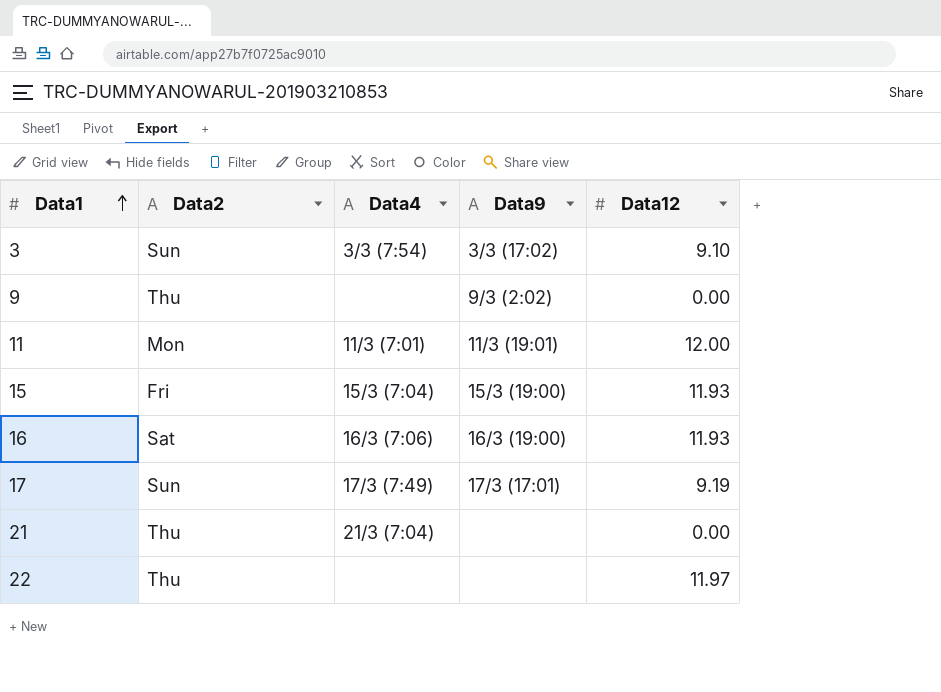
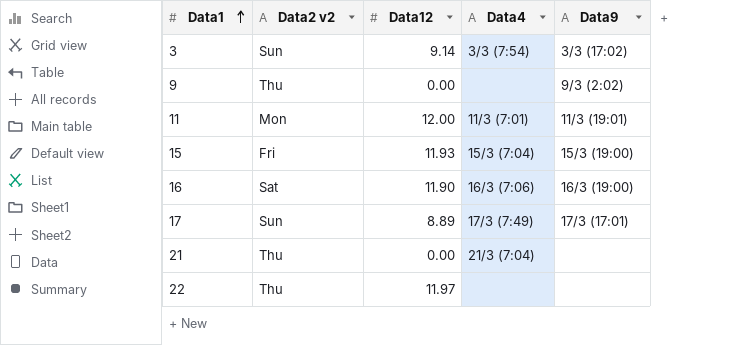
column name: Data2 -> Data2 v2
column Data12 | position: 5 -> 3
3 | Data12: 9.10 -> 9.14
16 | Data12: 11.93 -> 11.90
17 | Data12: 9.19 -> 8.89

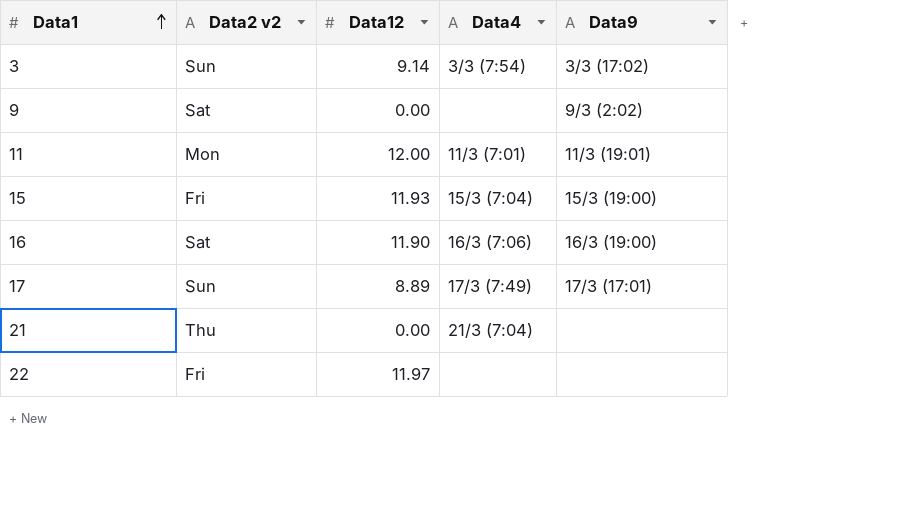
9 | Data2 v2: Thu -> Sat
22 | Data2 v2: Thu -> Fri

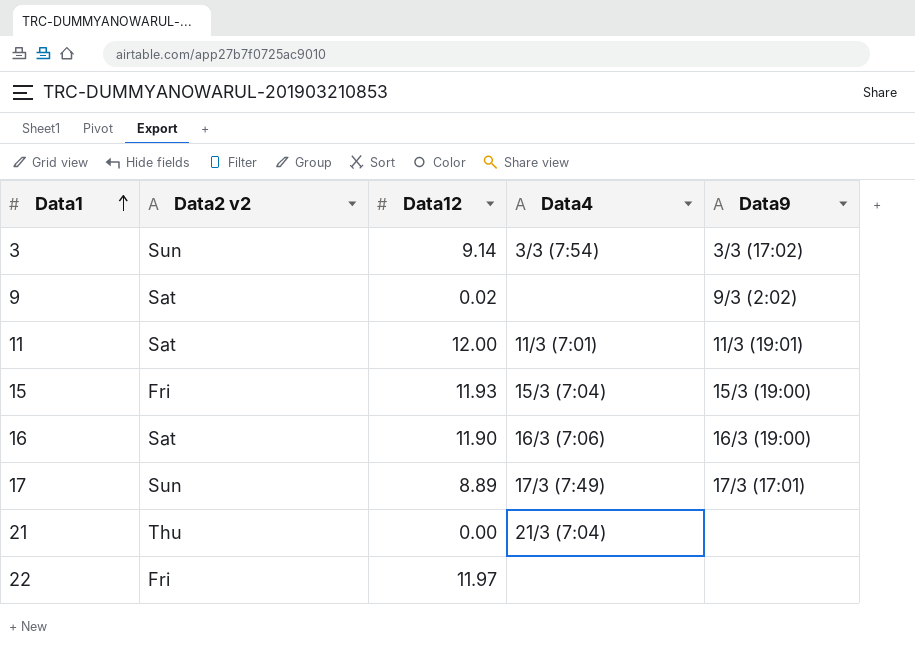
9 | Data12: 0.00 -> 0.02
11 | Data2 v2: Mon -> Sat

